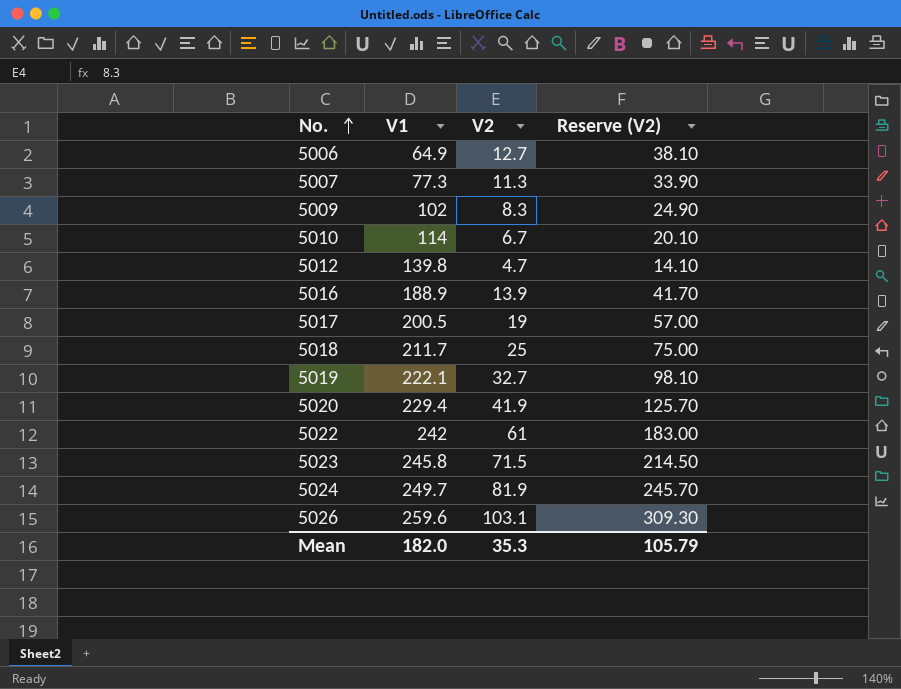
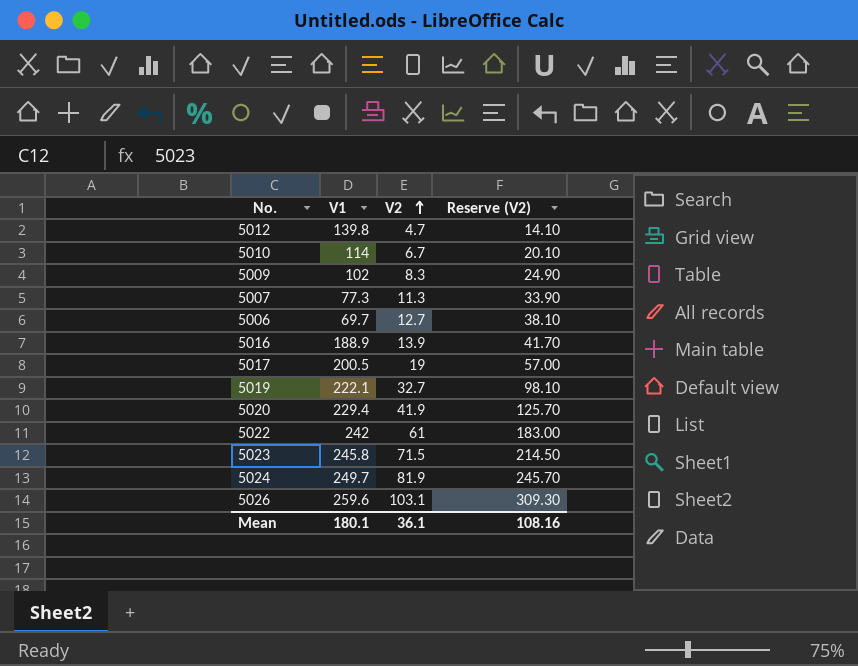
row order: No. ascending -> V2 ascending
row 5018: 211.7 | 25 | 75.00 -> none
5006 | V1: 64.9 -> 69.7
Mean | V1: 182.0 -> 180.1
Mean | V2: 35.3 -> 36.1
Mean | Reserve (V2): 105.79 -> 108.16

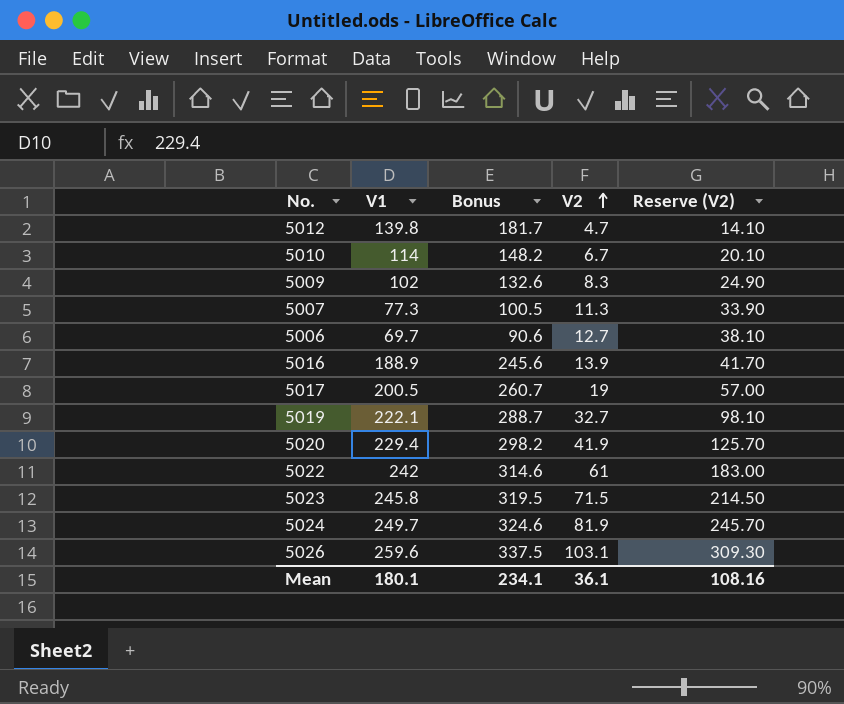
column Bonus | formula: none -> [V1] * 1.3

